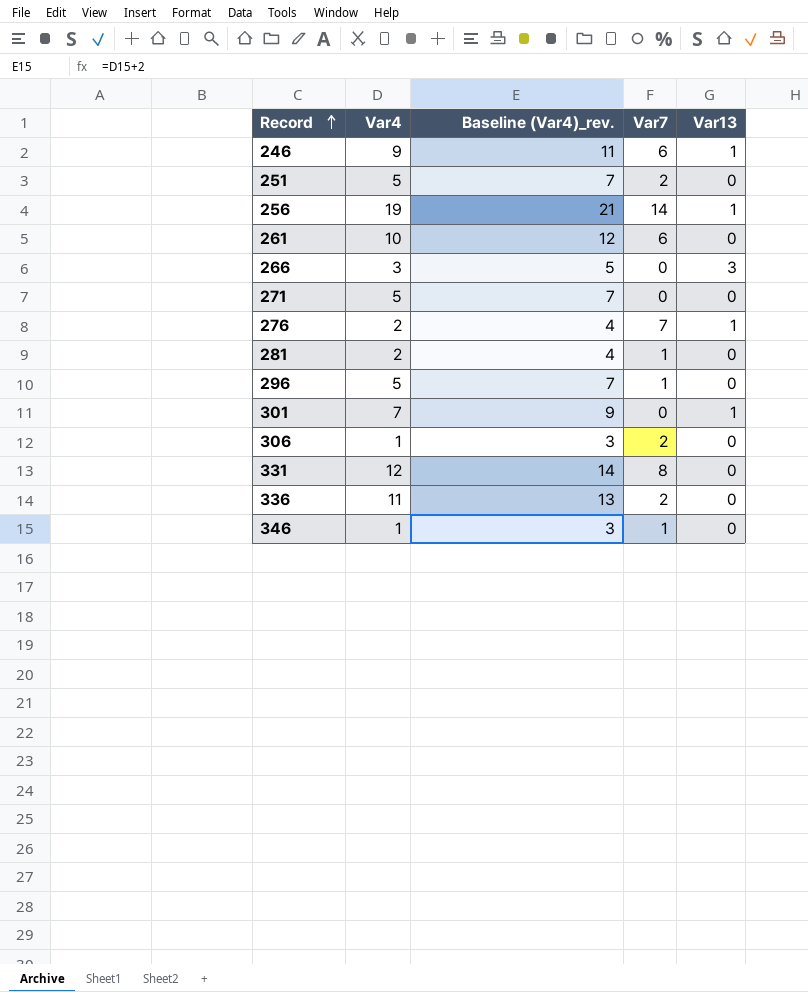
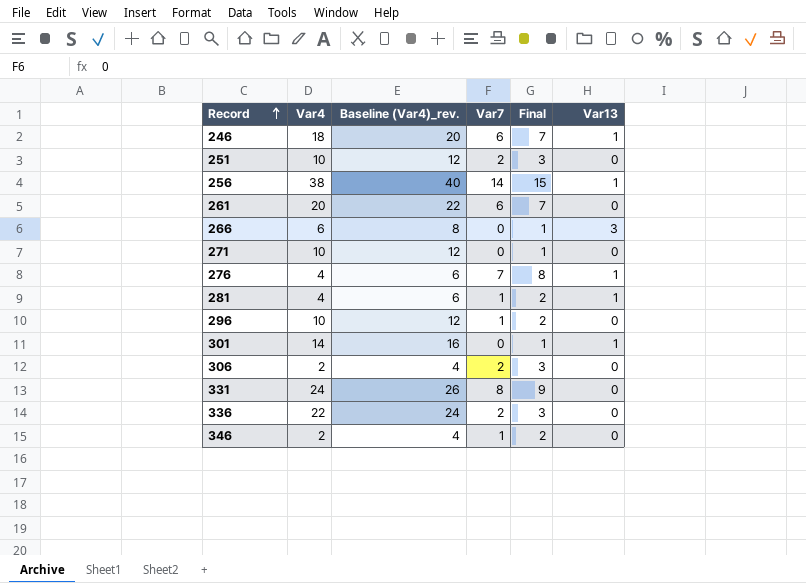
column Final | formula: none -> [Var7] + 1
246 | Var4: 9 -> 18
246 | Baseline (Var4)_rev.: 11 -> 20
251 | Var4: 5 -> 10
251 | Baseline (Var4)_rev.: 7 -> 12
256 | Var4: 19 -> 38
256 | Baseline (Var4)_rev.: 21 -> 40
261 | Var4: 10 -> 20
261 | Baseline (Var4)_rev.: 12 -> 22
266 | Var4: 3 -> 6
266 | Baseline (Var4)_rev.: 5 -> 8
271 | Var4: 5 -> 10
271 | Baseline (Var4)_rev.: 7 -> 12
276 | Var4: 2 -> 4
276 | Baseline (Var4)_rev.: 4 -> 6
281 | Var4: 2 -> 4
281 | Baseline (Var4)_rev.: 4 -> 6
281 | Var13: 0 -> 1
296 | Var4: 5 -> 10
296 | Baseline (Var4)_rev.: 7 -> 12
301 | Var4: 7 -> 14
301 | Baseline (Var4)_rev.: 9 -> 16
306 | Var4: 1 -> 2
306 | Baseline (Var4)_rev.: 3 -> 4
331 | Var4: 12 -> 24
331 | Baseline (Var4)_rev.: 14 -> 26
336 | Var4: 11 -> 22
336 | Baseline (Var4)_rev.: 13 -> 24
346 | Var4: 1 -> 2
346 | Baseline (Var4)_rev.: 3 -> 4

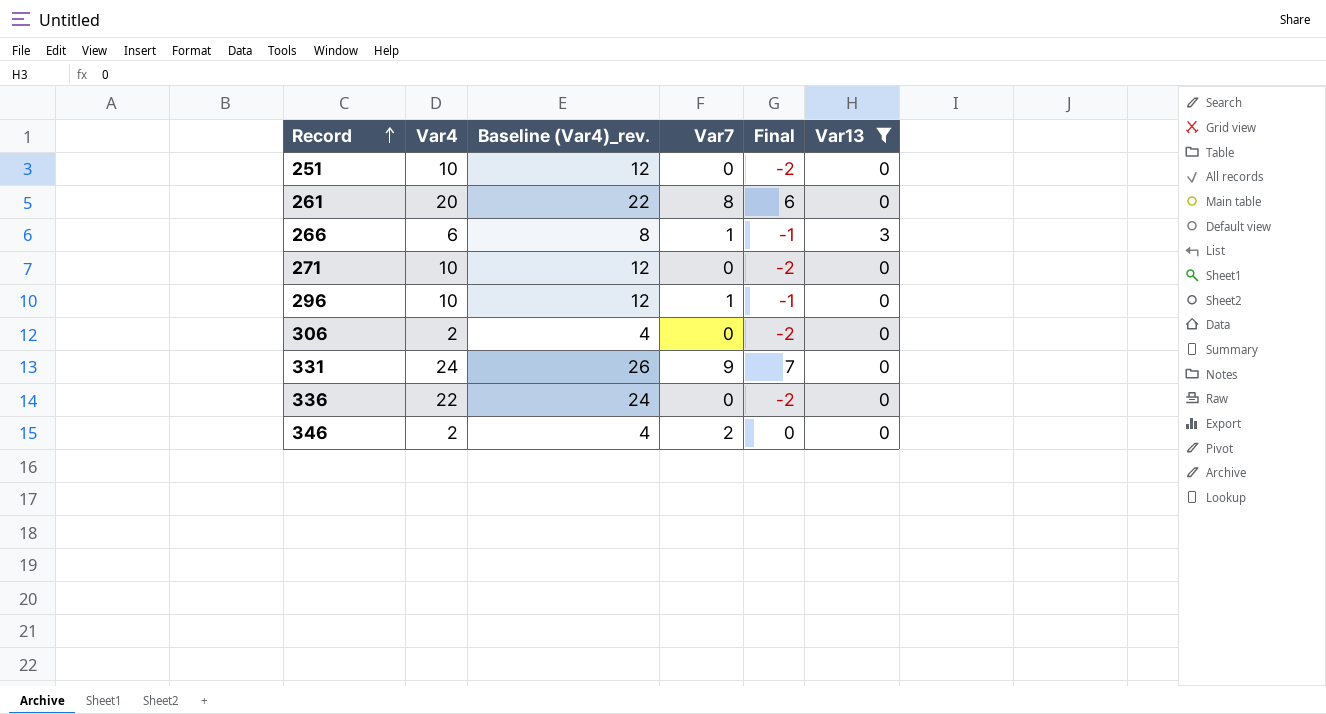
filter: none -> Var13 != 1
column Final | formula: [Var7] + 1 -> [Var7] - 2
251 | Var7: 2 -> 0
261 | Var7: 6 -> 8
266 | Var7: 0 -> 1
306 | Var7: 2 -> 0
331 | Var7: 8 -> 9
336 | Var7: 2 -> 0
346 | Var7: 1 -> 2

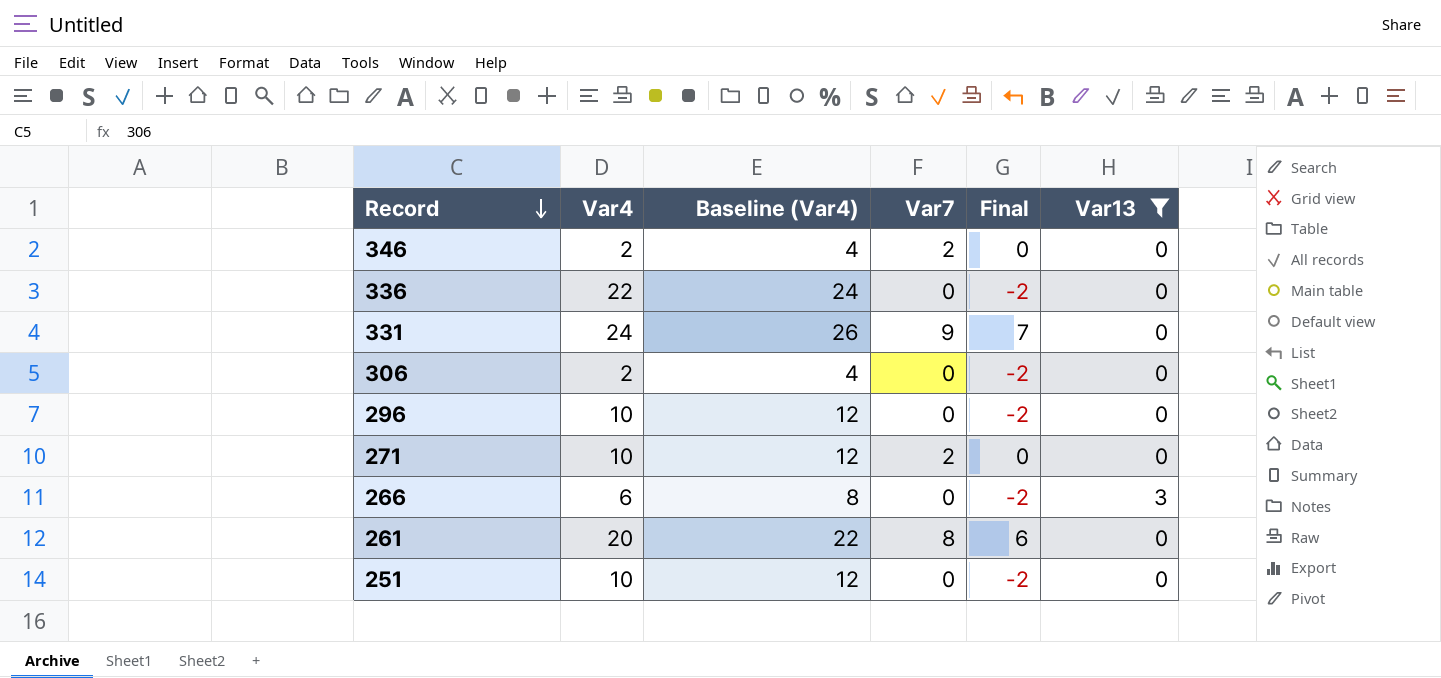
row order: Record ascending -> Record descending
column name: Baseline (Var4)_rev. -> Baseline (Var4)
296 | Var7: 1 -> 0
296 | Final: -1 -> -2
271 | Var7: 0 -> 2
271 | Final: -2 -> 0
266 | Var7: 1 -> 0
266 | Final: -1 -> -2

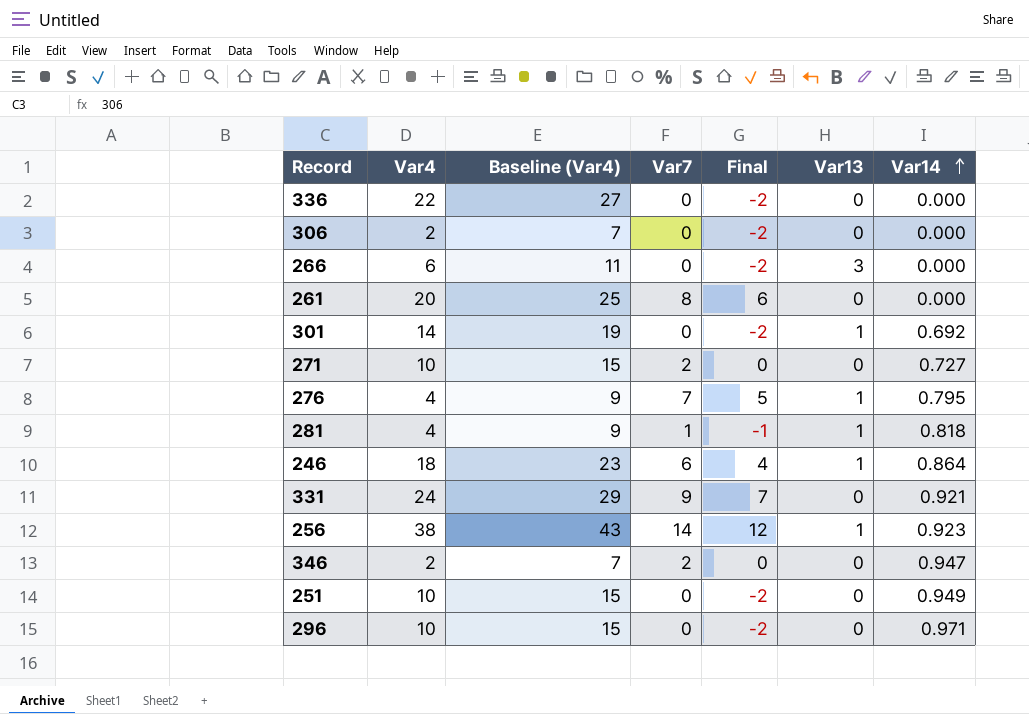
filter: Var13 != 1 -> none
row order: Record descending -> Var14 ascending
column Baseline (Var4) | formula: [Var4] + 2 -> [Var4] + 5
column Var14 | position: none -> 7

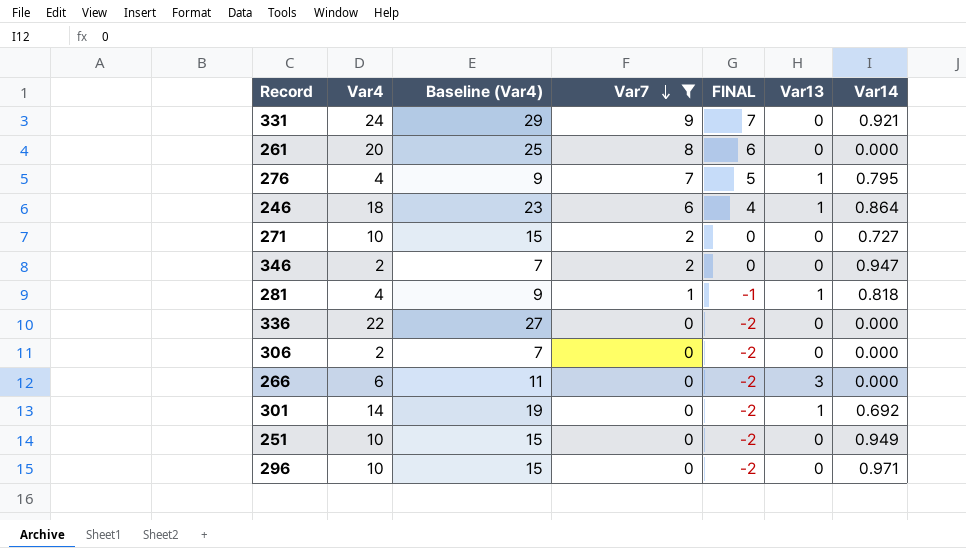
filter: none -> Var7 != 14
row order: Var14 ascending -> Var7 descending
column name: Final -> FINAL

